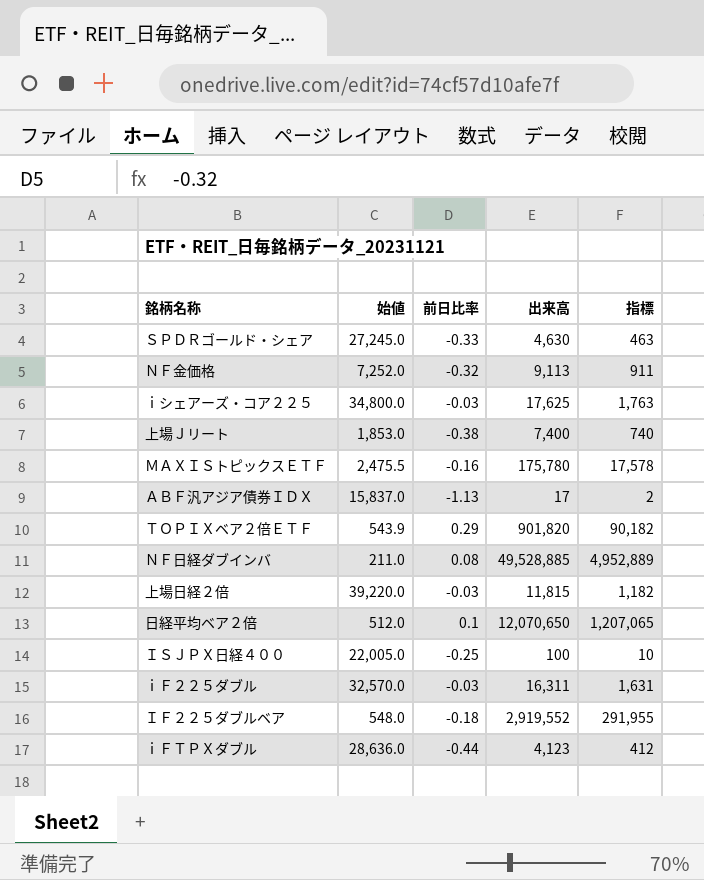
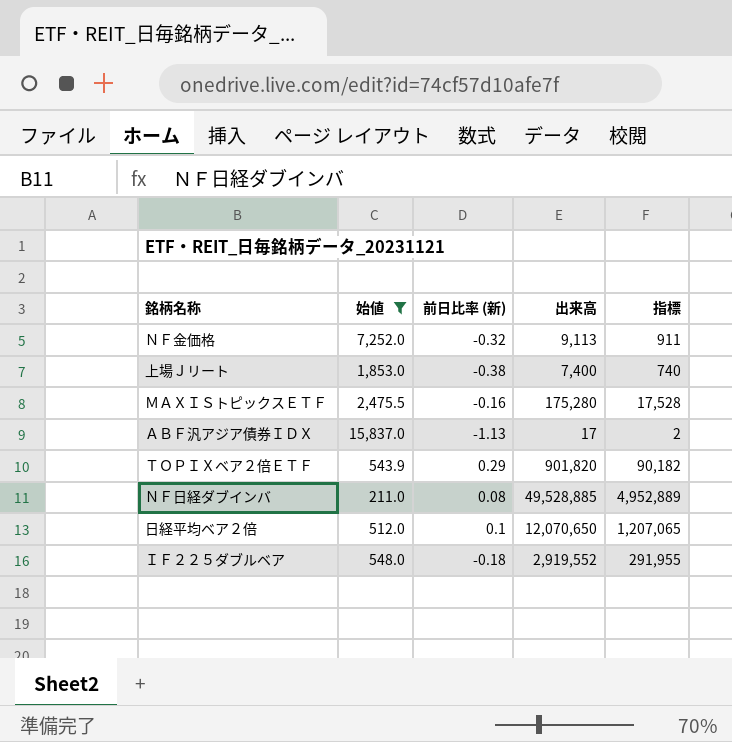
filter: none -> 始値 <= 15,837.0
column name: 前日比率 -> 前日比率 (新)
ＭＡＸＩＳトピックスＥＴＦ | 出来高: 175,780 -> 175,280
ＭＡＸＩＳトピックスＥＴＦ | 指標: 17,578 -> 17,528

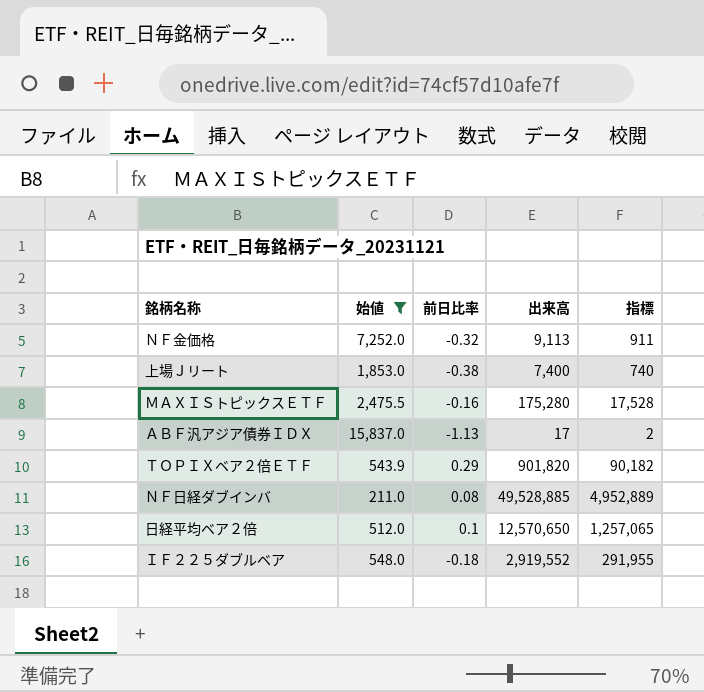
column name: 前日比率 (新) -> 前日比率
日経平均ベア２倍 | 出来高: 12,070,650 -> 12,570,650
日経平均ベア２倍 | 指標: 1,207,065 -> 1,257,065

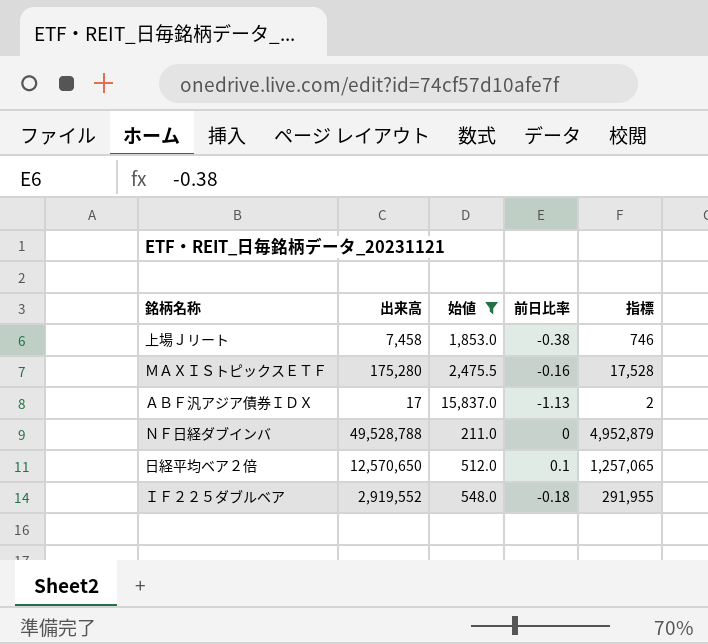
column 出来高 | position: 4 -> 2
row ＮＦ金価格: 7,252.0 | -0.32 | 9,113 | 911 -> none
row ＴＯＰＩＸベア２倍ＥＴＦ: 543.9 | 0.29 | 901,820 | 90,182 -> none
上場Ｊリート | 出来高: 7,400 -> 7,458
上場Ｊリート | 指標: 740 -> 746
ＮＦ日経ダブインバ | 出来高: 49,528,885 -> 49,528,788
ＮＦ日経ダブインバ | 前日比率: 0.08 -> 0
ＮＦ日経ダブインバ | 指標: 4,952,889 -> 4,952,879

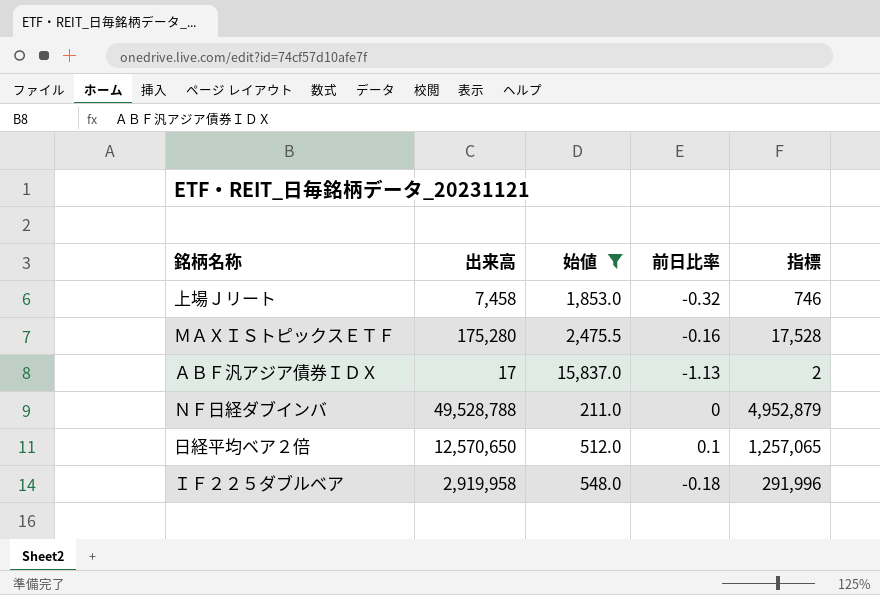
上場Ｊリート | 前日比率: -0.38 -> -0.32
ＩＦ２２５ダブルベア | 出来高: 2,919,552 -> 2,919,958
ＩＦ２２５ダブルベア | 指標: 291,955 -> 291,996

